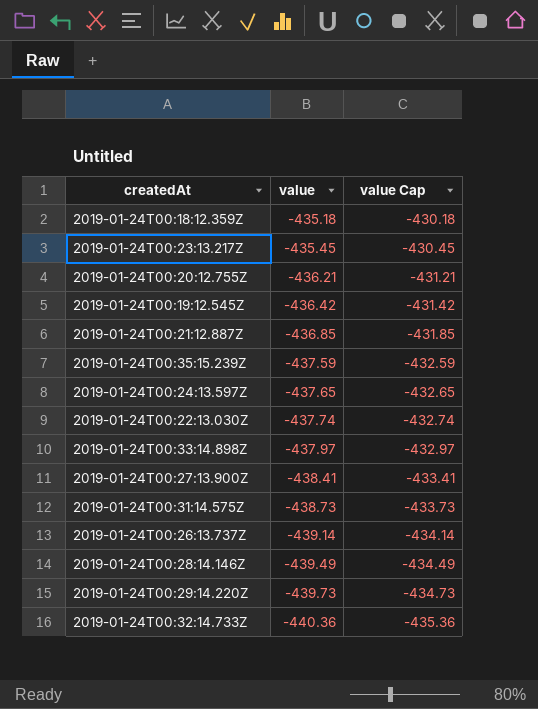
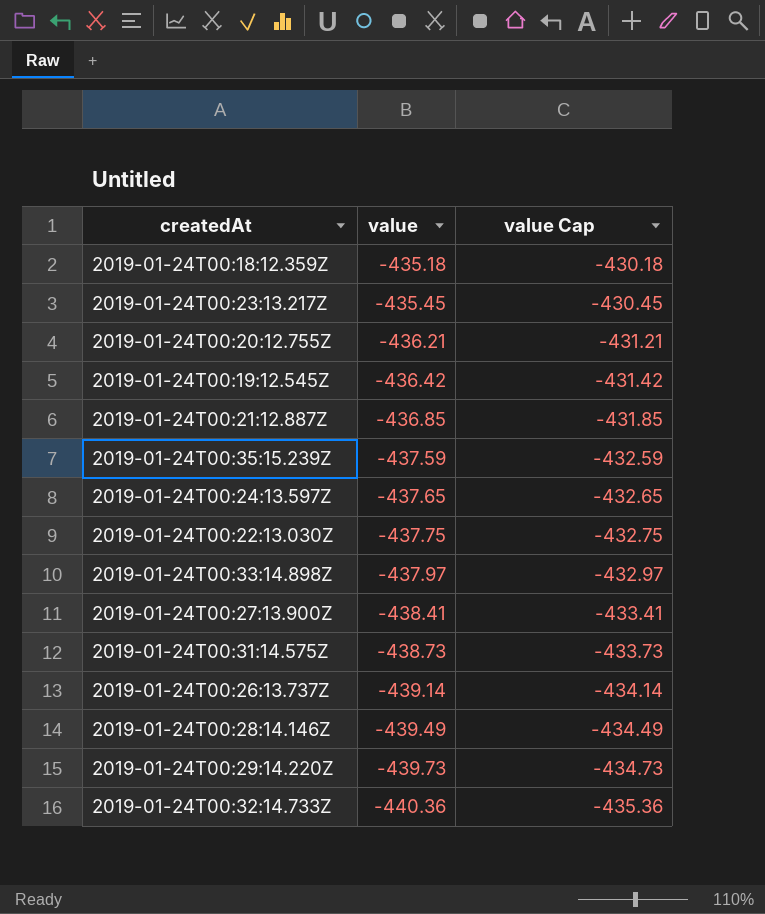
2019-01-24T00:22:13.030Z | value: -437.74 -> -437.75
2019-01-24T00:22:13.030Z | value Cap: -432.74 -> -432.75

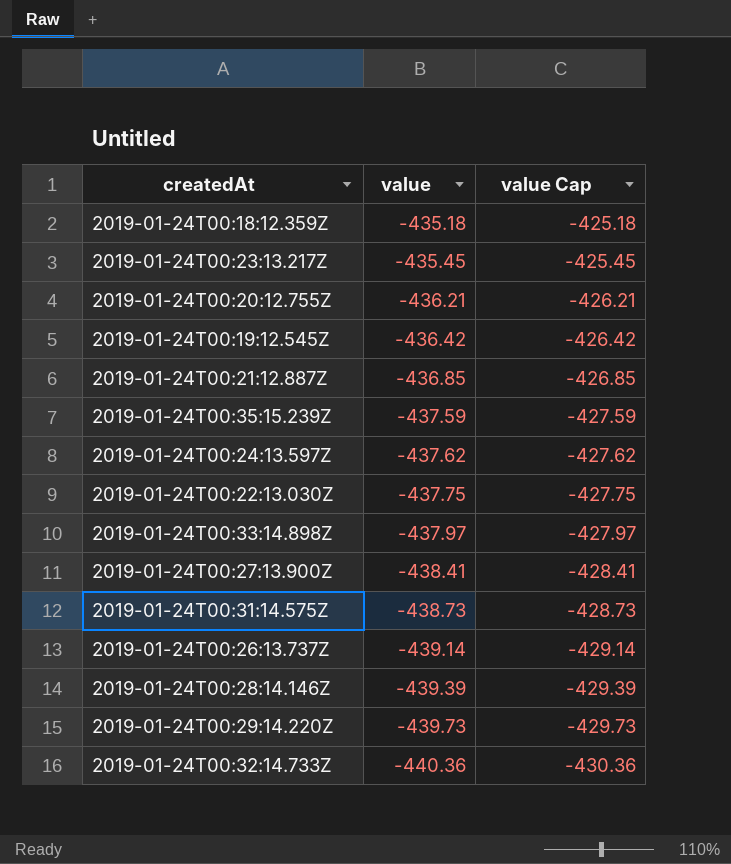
column value Cap | formula: [value] + 5 -> [value] + 10
2019-01-24T00:24:13.597Z | value: -437.65 -> -437.62
2019-01-24T00:28:14.146Z | value: -439.49 -> -439.39

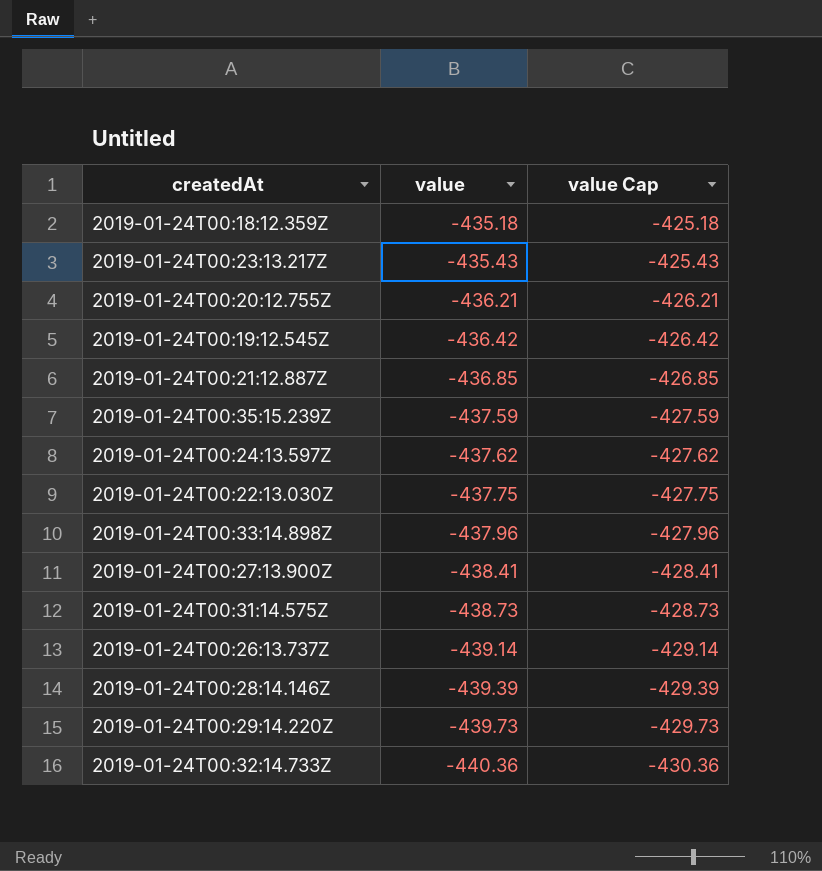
2019-01-24T00:23:13.217Z | value: -435.45 -> -435.43
2019-01-24T00:23:13.217Z | value Cap: -425.45 -> -425.43
2019-01-24T00:33:14.898Z | value: -437.97 -> -437.96
2019-01-24T00:33:14.898Z | value Cap: -427.97 -> -427.96

